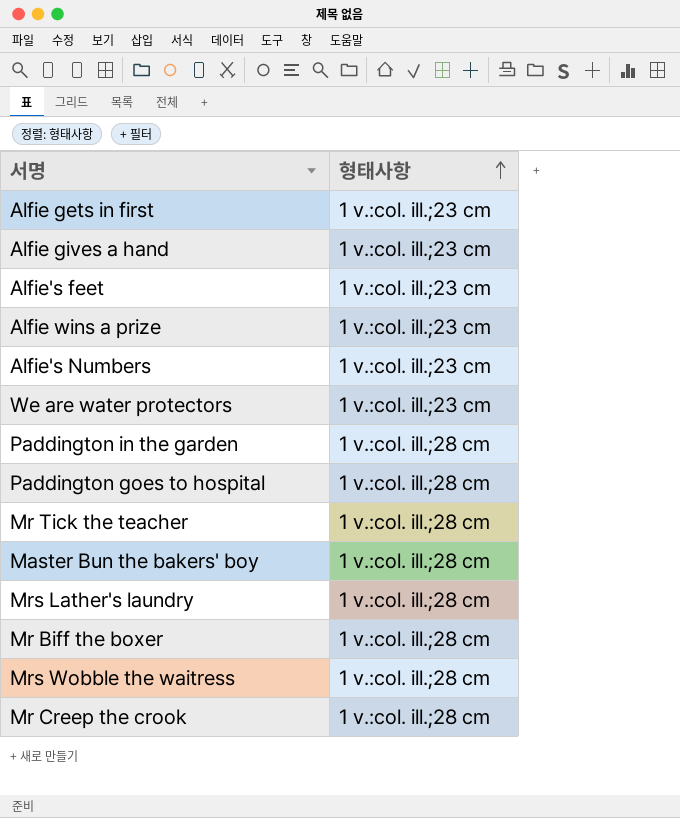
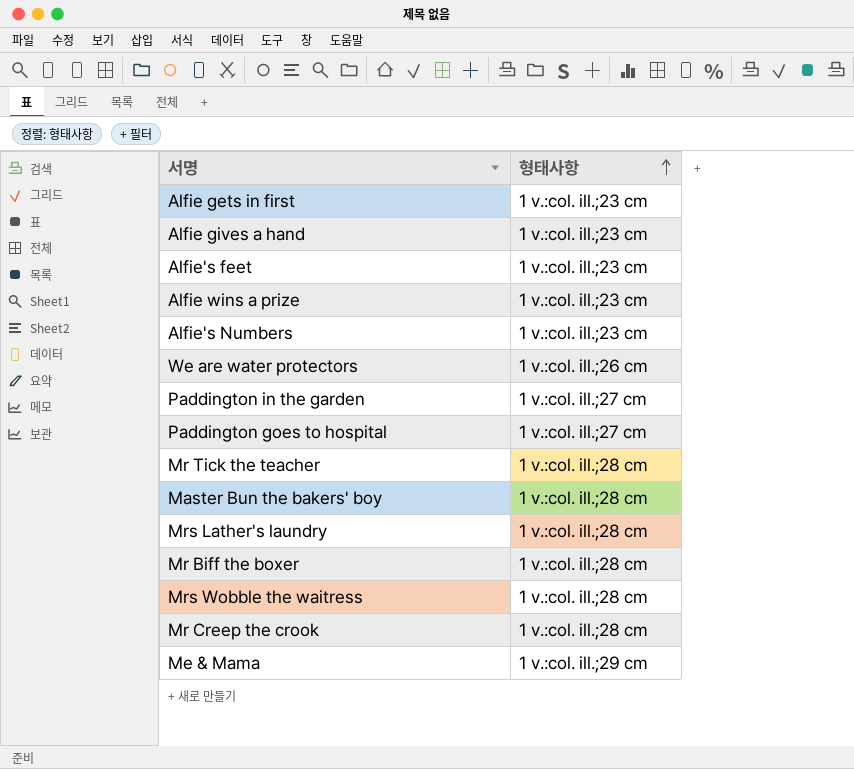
We are water protectors | 형태사항: 1 v.:col. ill.;23 cm -> 1 v.:col. ill.;26 cm
Paddington in the garden | 형태사항: 1 v.:col. ill.;28 cm -> 1 v.:col. ill.;27 cm
Paddington goes to hospital | 형태사항: 1 v.:col. ill.;28 cm -> 1 v.:col. ill.;27 cm
row Me & Mama: none -> 1 v.:col. ill.;29 cm

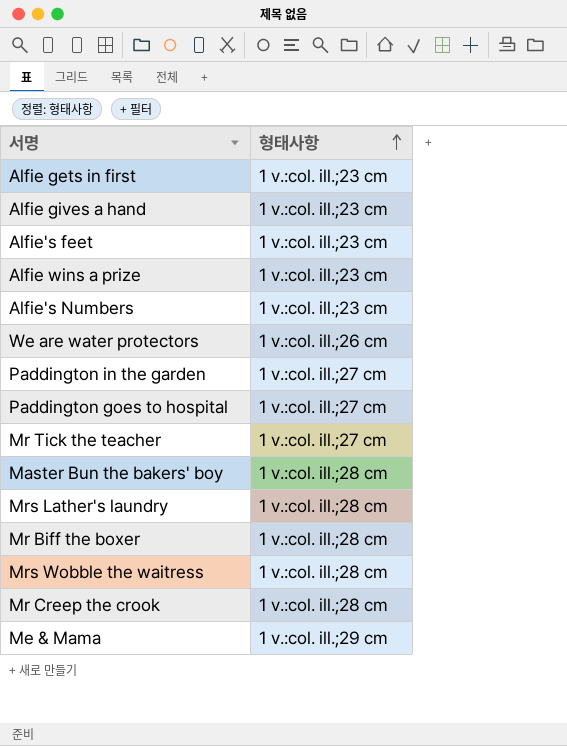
Mr Tick the teacher | 형태사항: 1 v.:col. ill.;28 cm -> 1 v.:col. ill.;27 cm

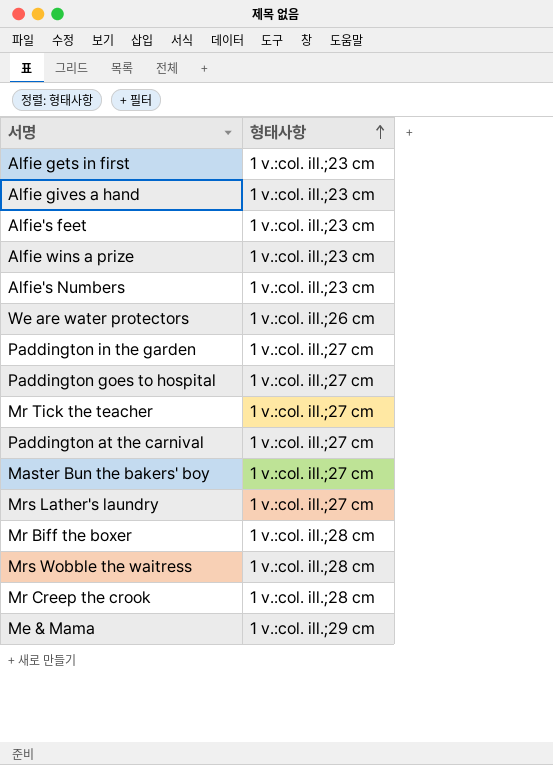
row Paddington at the carnival: none -> 1 v.:col. ill.;27 cm
Master Bun the bakers' boy | 형태사항: 1 v.:col. ill.;28 cm -> 1 v.:col. ill.;27 cm
Mrs Lather's laundry | 형태사항: 1 v.:col. ill.;28 cm -> 1 v.:col. ill.;27 cm

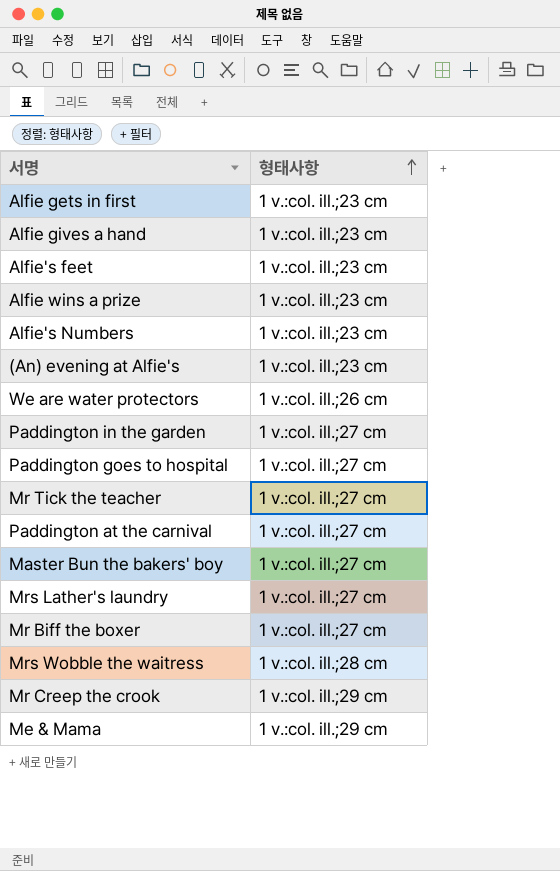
row (An) evening at Alfie's: none -> 1 v.:col. ill.;23 cm
Mr Biff the boxer | 형태사항: 1 v.:col. ill.;28 cm -> 1 v.:col. ill.;27 cm
Mr Creep the crook | 형태사항: 1 v.:col. ill.;28 cm -> 1 v.:col. ill.;29 cm

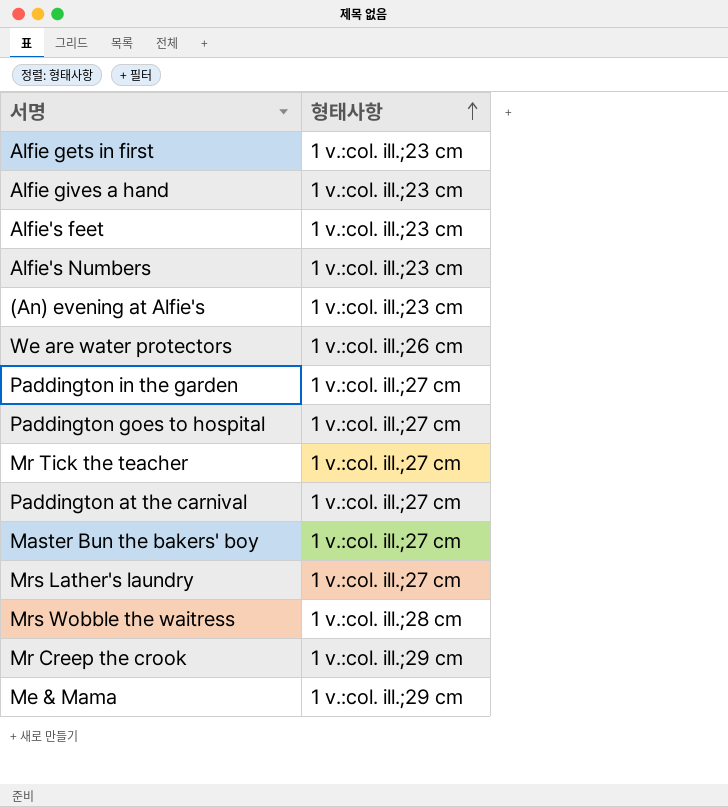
row Alfie wins a prize: 1 v.:col. ill.;23 cm -> none
row Mr Biff the boxer: 1 v.:col. ill.;27 cm -> none

